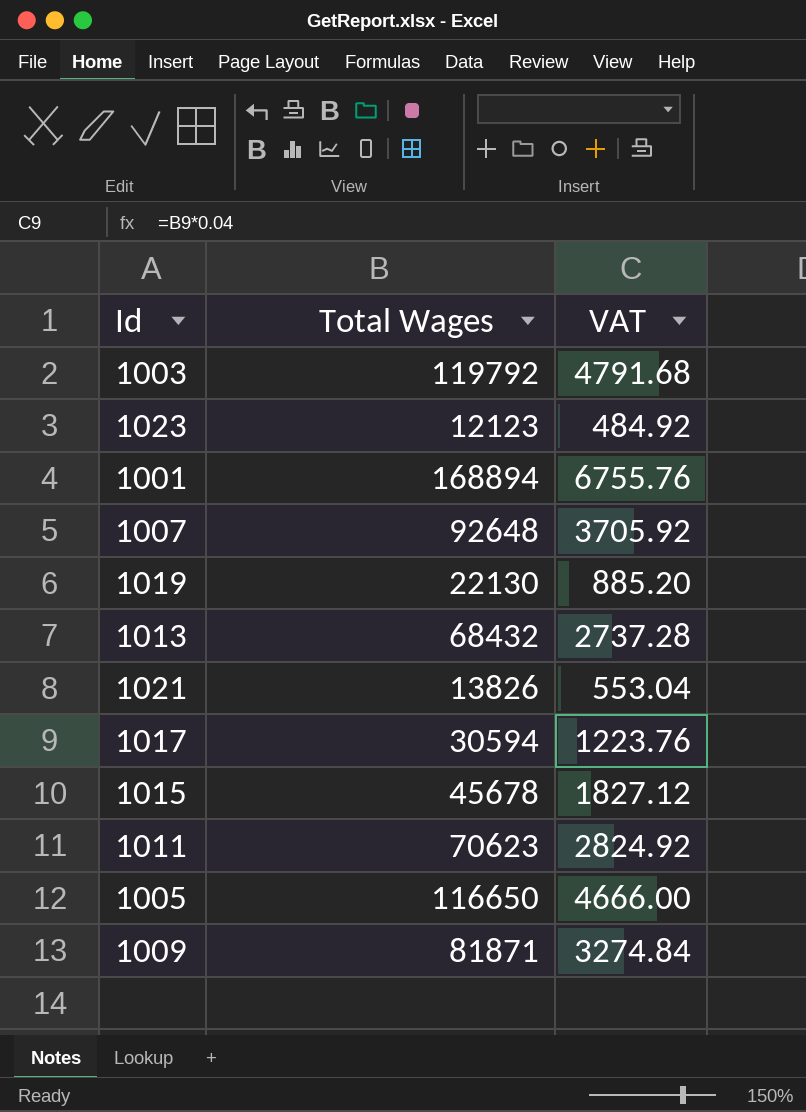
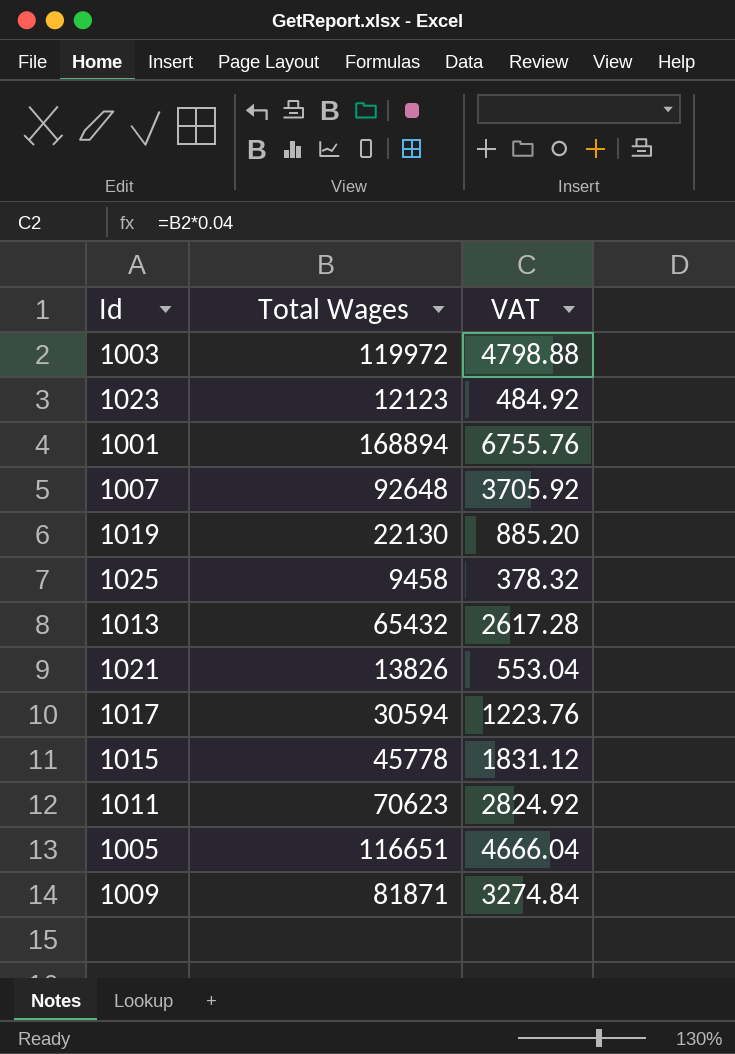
1003 | Total Wages: 119792 -> 119972
1003 | VAT: 4791.68 -> 4798.88
row 1025: none -> 9458 | 378.32
1013 | Total Wages: 68432 -> 65432
1013 | VAT: 2737.28 -> 2617.28
1015 | Total Wages: 45678 -> 45778
1015 | VAT: 1827.12 -> 1831.12
1005 | Total Wages: 116650 -> 116651
1005 | VAT: 4666.00 -> 4666.04

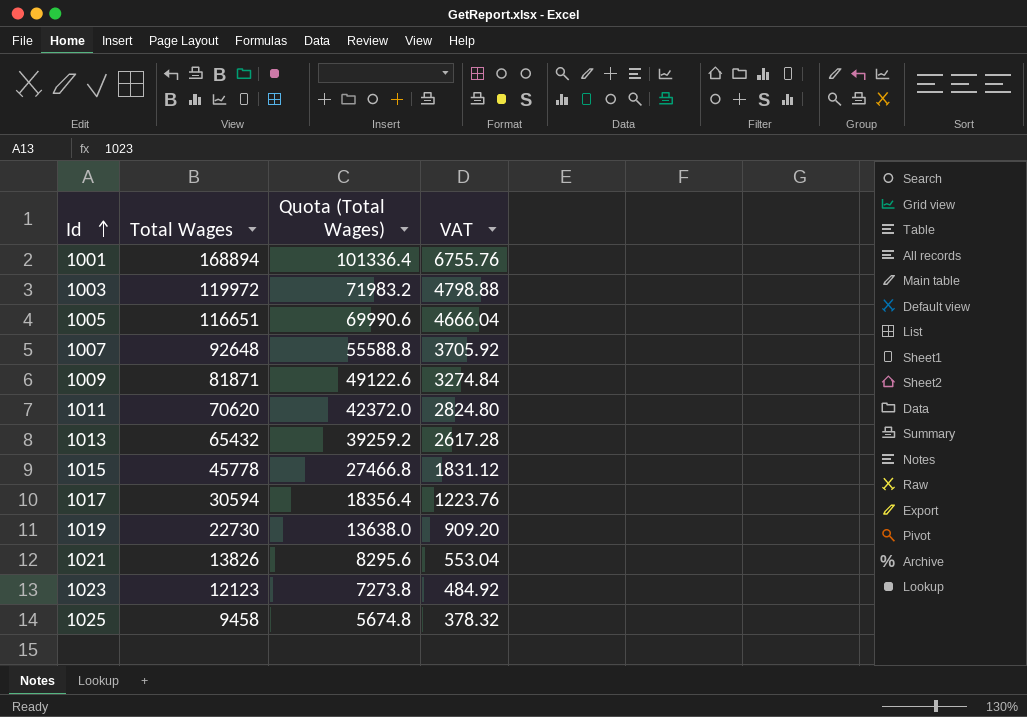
row order: none -> Id ascending
column Quota (Total Wages) | formula: none -> [Total Wages] * 0.6
1011 | Total Wages: 70623 -> 70620
1011 | VAT: 2824.92 -> 2824.80
1019 | Total Wages: 22130 -> 22730
1019 | VAT: 885.20 -> 909.20

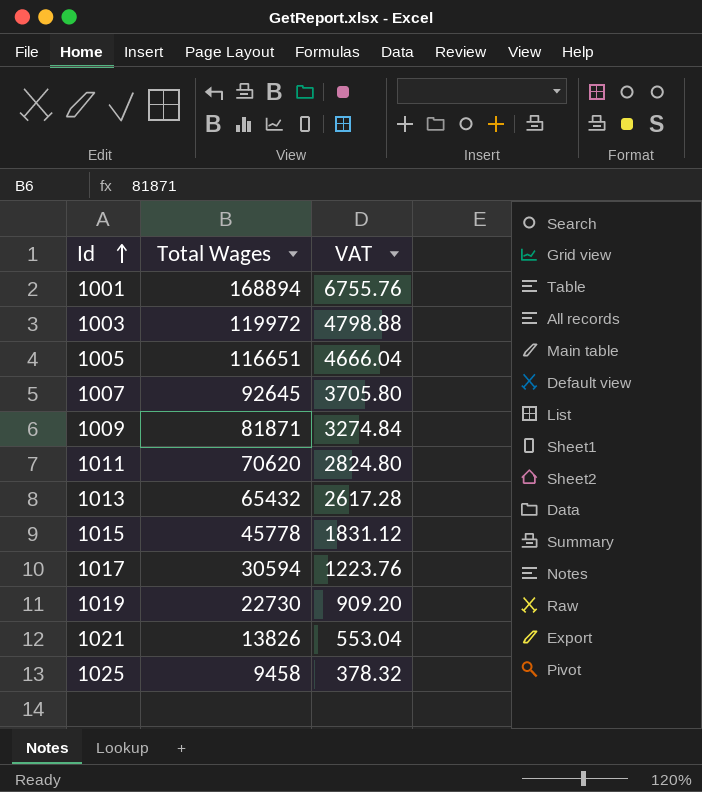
column Quota (Total Wages) | formula: [Total Wages] * 0.6 -> none
row 1023: 12123 | 7273.8 | 484.92 -> none
1007 | Total Wages: 92648 -> 92645
1007 | VAT: 3705.92 -> 3705.80

